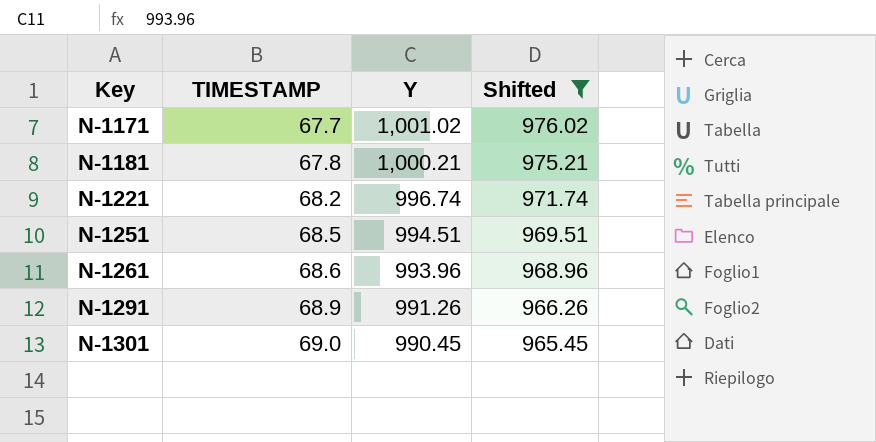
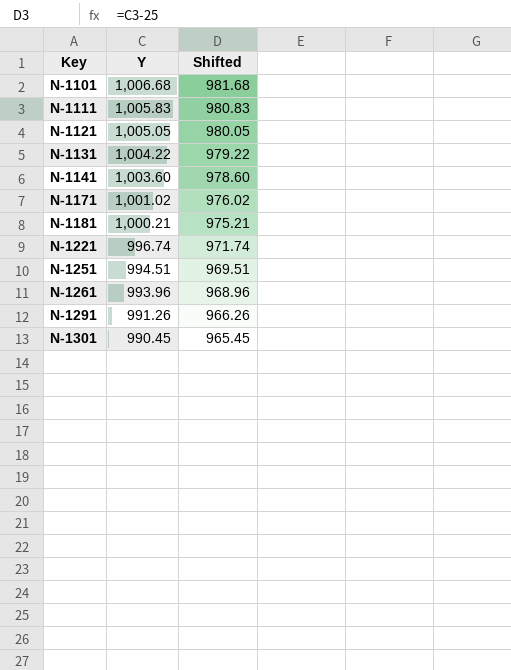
filter: Shifted <= 976.02 -> none
column TIMESTAMP | position: 2 -> none

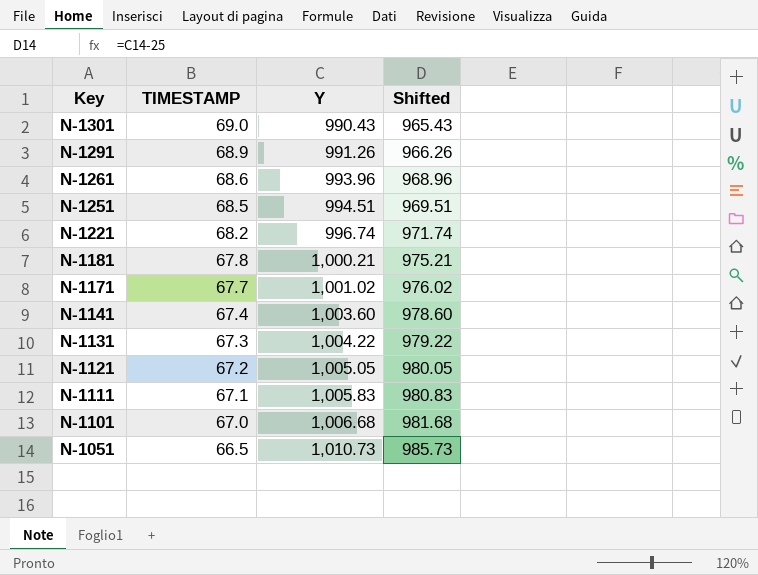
row order: Key ascending -> Key descending
column TIMESTAMP | position: none -> 2
N-1301 | Y: 990.45 -> 990.43
N-1301 | Shifted: 965.45 -> 965.43
row N-1051: none -> 66.5 | 1,010.73 | 985.73

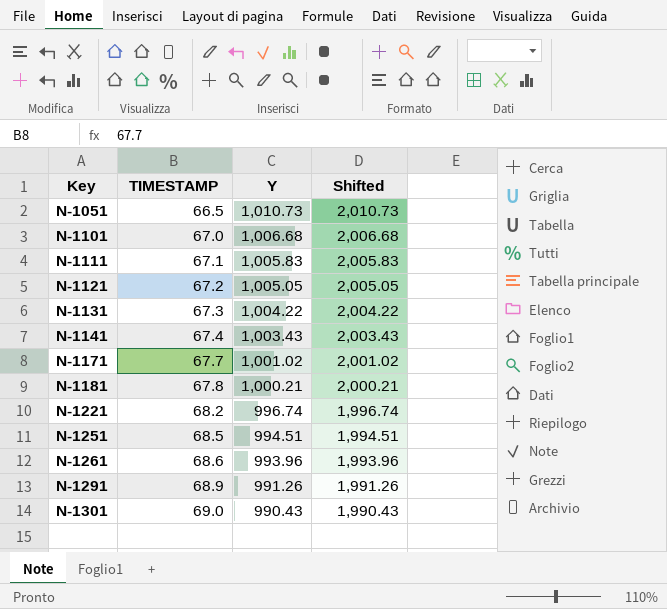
row order: Key descending -> Key ascending
column Shifted | formula: [Y] - 25 -> [Y] + 1000
N-1141 | Y: 1,003.60 -> 1,003.43

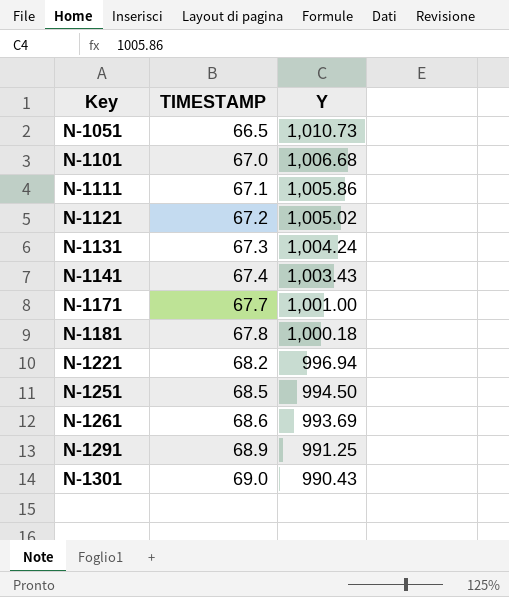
column Shifted | formula: [Y] + 1000 -> none
N-1111 | Y: 1,005.83 -> 1,005.86
N-1121 | Y: 1,005.05 -> 1,005.02
N-1131 | Y: 1,004.22 -> 1,004.24
N-1171 | Y: 1,001.02 -> 1,001.00
N-1181 | Y: 1,000.21 -> 1,000.18
N-1221 | Y: 996.74 -> 996.94
N-1251 | Y: 994.51 -> 994.50
N-1261 | Y: 993.96 -> 993.69
N-1291 | Y: 991.26 -> 991.25

